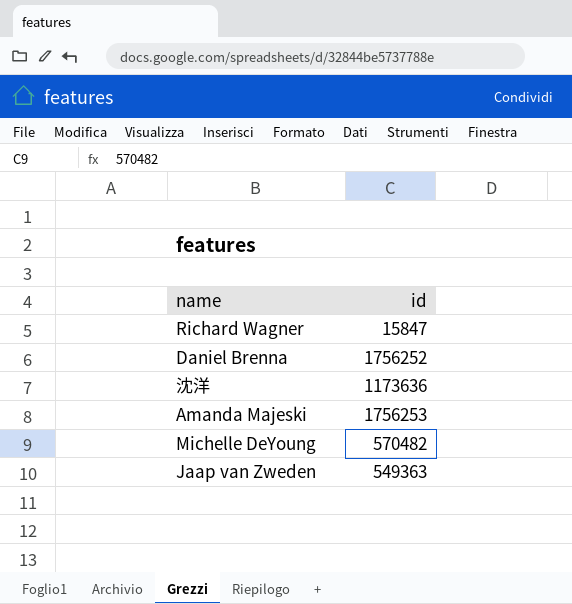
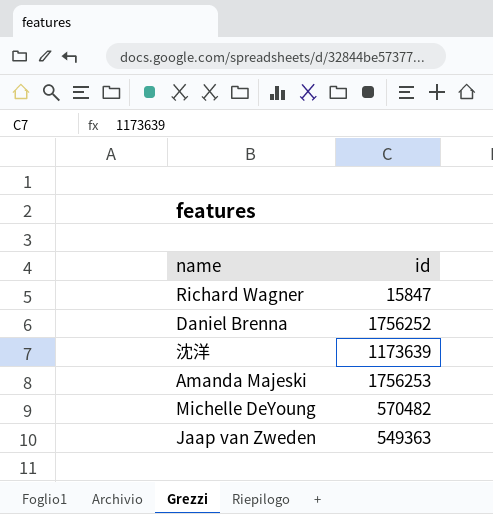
沈洋 | id: 1173636 -> 1173639

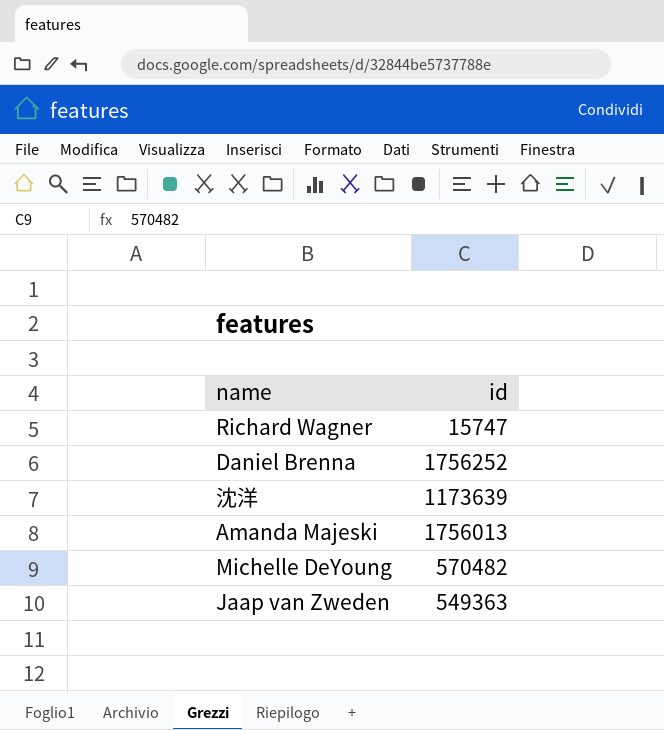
Richard Wagner | id: 15847 -> 15747
Amanda Majeski | id: 1756253 -> 1756013

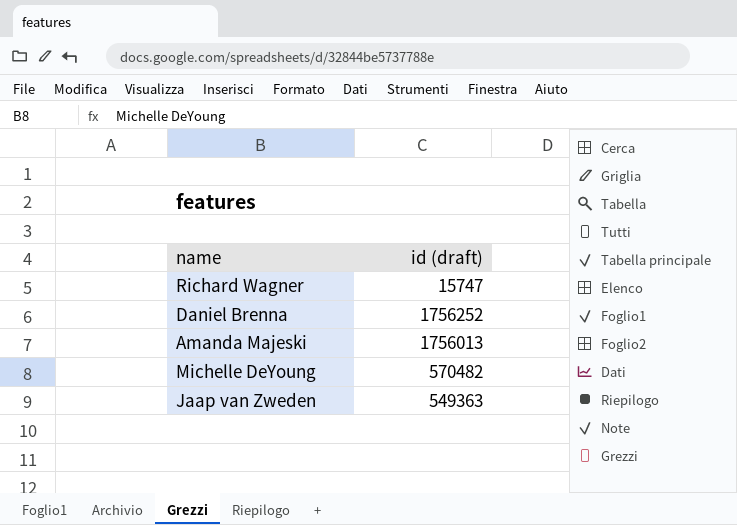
column name: id -> id (draft)
row 沈洋: 1173639 -> none

